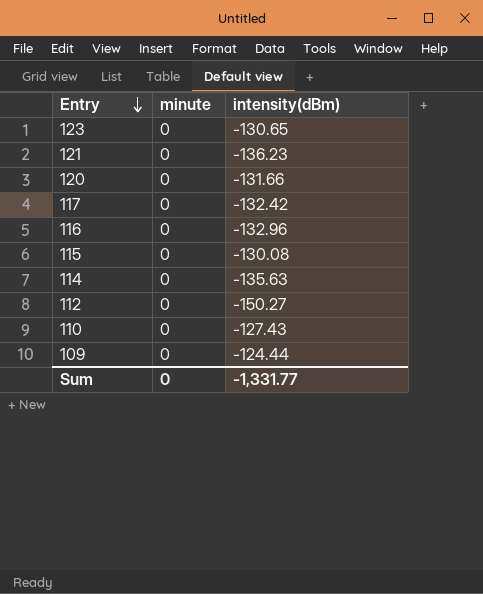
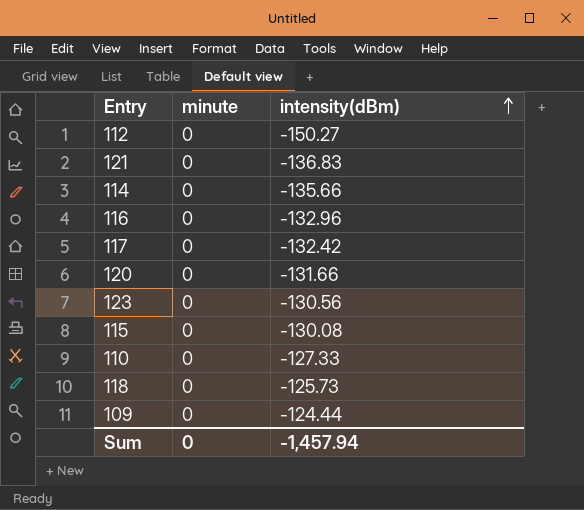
row order: Entry descending -> intensity(dBm) ascending
121 | intensity(dBm): -136.23 -> -136.83
114 | intensity(dBm): -135.63 -> -135.66
123 | intensity(dBm): -130.65 -> -130.56
110 | intensity(dBm): -127.43 -> -127.33
row 118: none -> 0 | -125.73
Sum | intensity(dBm): -1,331.77 -> -1,457.94

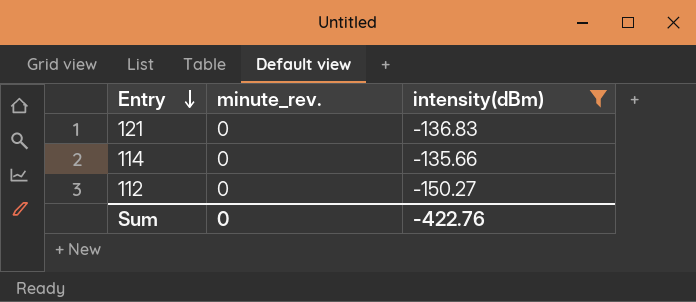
filter: none -> intensity(dBm) <= -135.66
row order: intensity(dBm) ascending -> Entry descending
column name: minute -> minute_rev.
Sum | intensity(dBm): -1,457.94 -> -422.76

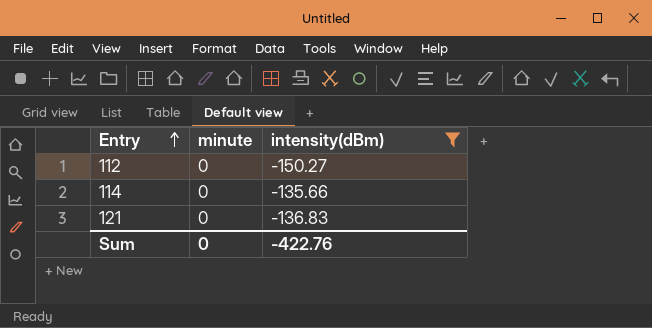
row order: Entry descending -> Entry ascending
column name: minute_rev. -> minute

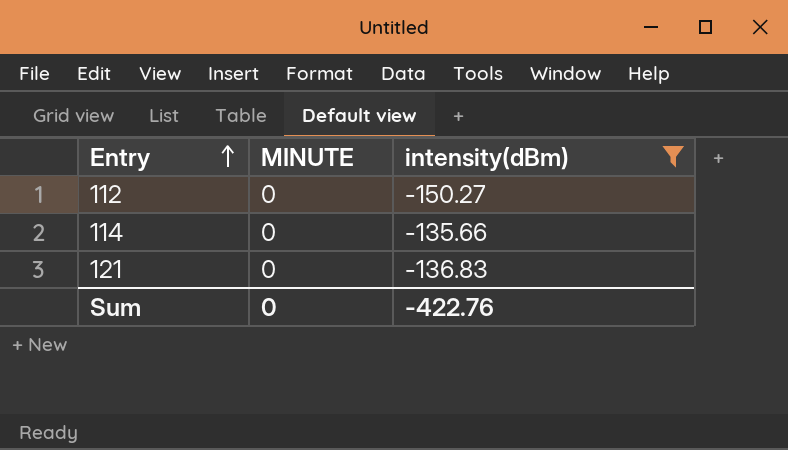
column name: minute -> MINUTE

